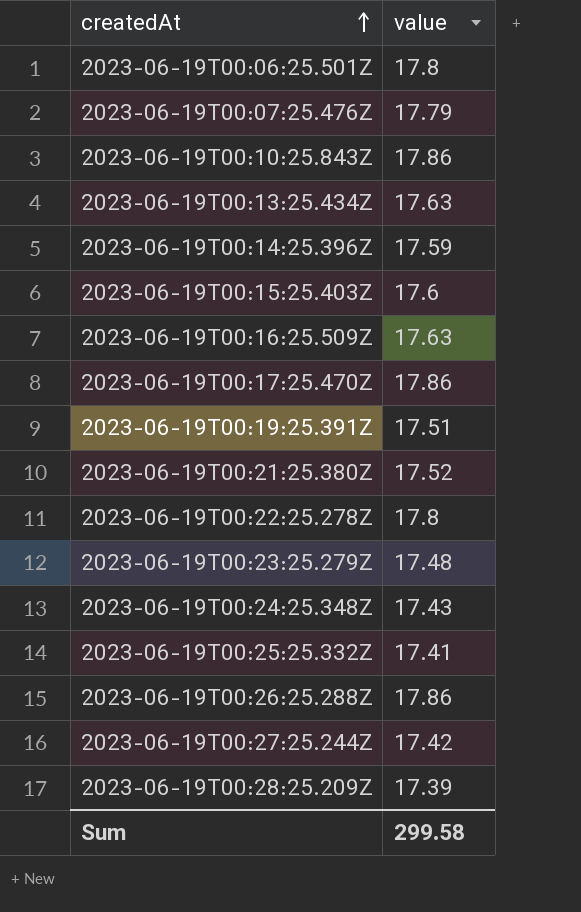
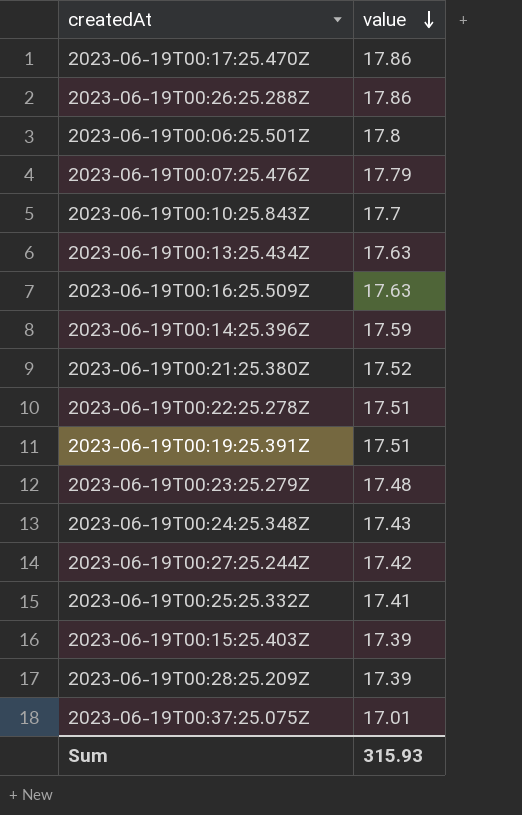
row order: createdAt ascending -> value descending
2023-06-19T00:10:25.843Z | value: 17.86 -> 17.7
2023-06-19T00:22:25.278Z | value: 17.8 -> 17.51
2023-06-19T00:15:25.403Z | value: 17.6 -> 17.39
row 2023-06-19T00:37:25.075Z: none -> 17.01
Sum | value: 299.58 -> 315.93

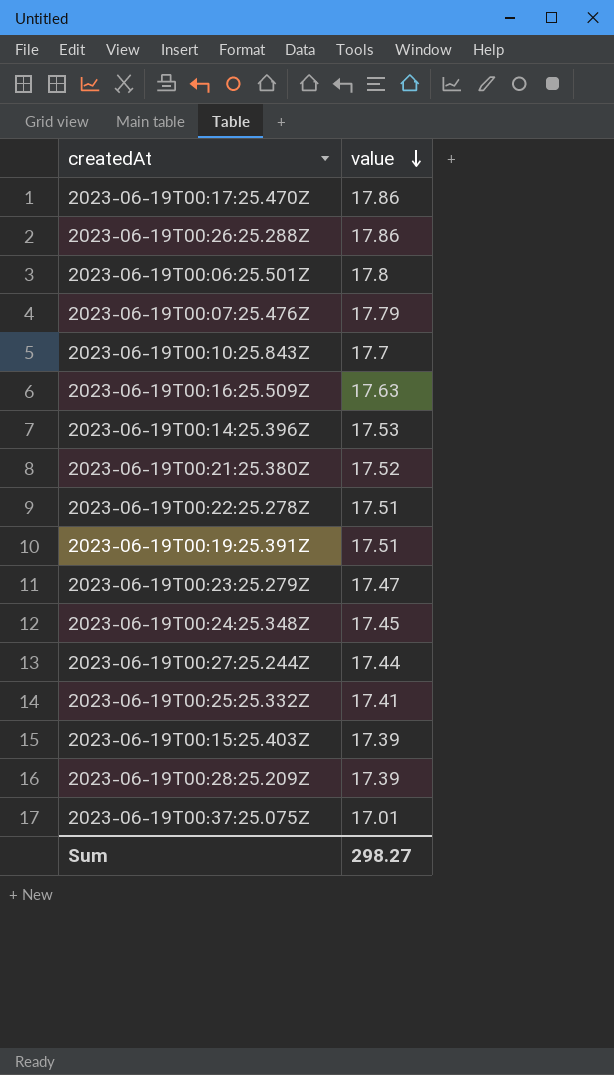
row 2023-06-19T00:13:25.434Z: 17.63 -> none
2023-06-19T00:14:25.396Z | value: 17.59 -> 17.53
2023-06-19T00:23:25.279Z | value: 17.48 -> 17.47
2023-06-19T00:24:25.348Z | value: 17.43 -> 17.45
2023-06-19T00:27:25.244Z | value: 17.42 -> 17.44
Sum | value: 315.93 -> 298.27

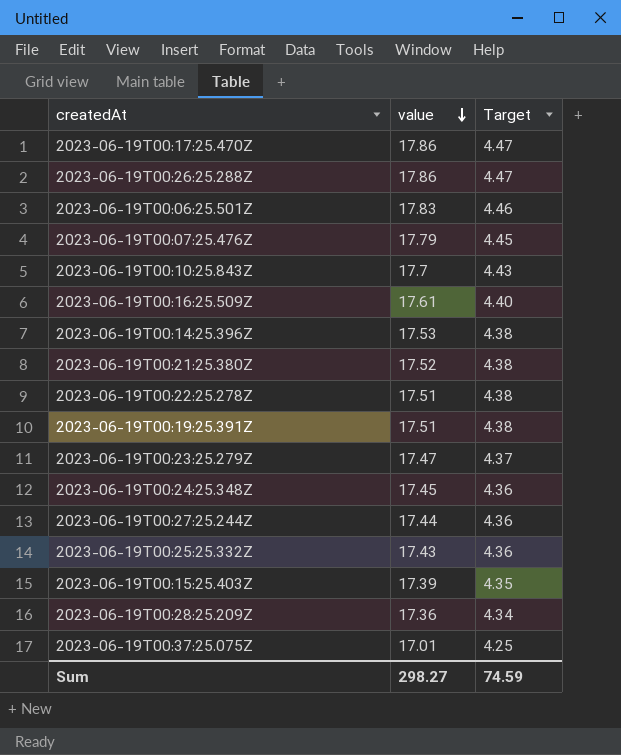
column Target | formula: none -> [value] * 0.25
2023-06-19T00:06:25.501Z | value: 17.8 -> 17.83
2023-06-19T00:16:25.509Z | value: 17.63 -> 17.61
2023-06-19T00:25:25.332Z | value: 17.41 -> 17.43
2023-06-19T00:28:25.209Z | value: 17.39 -> 17.36

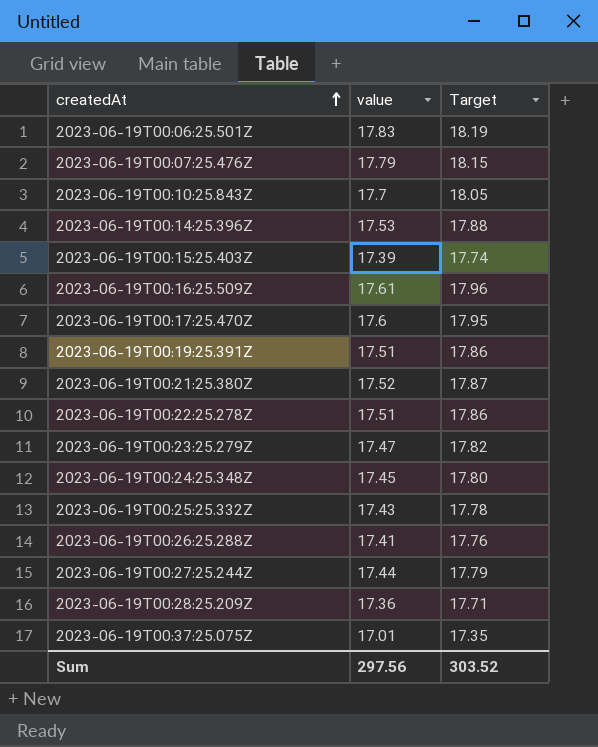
row order: value descending -> createdAt ascending
column Target | formula: [value] * 0.25 -> [value] * 1.02
2023-06-19T00:17:25.470Z | value: 17.86 -> 17.6
2023-06-19T00:26:25.288Z | value: 17.86 -> 17.41
Sum | value: 298.27 -> 297.56
Sum | Target: 74.59 -> 303.52

